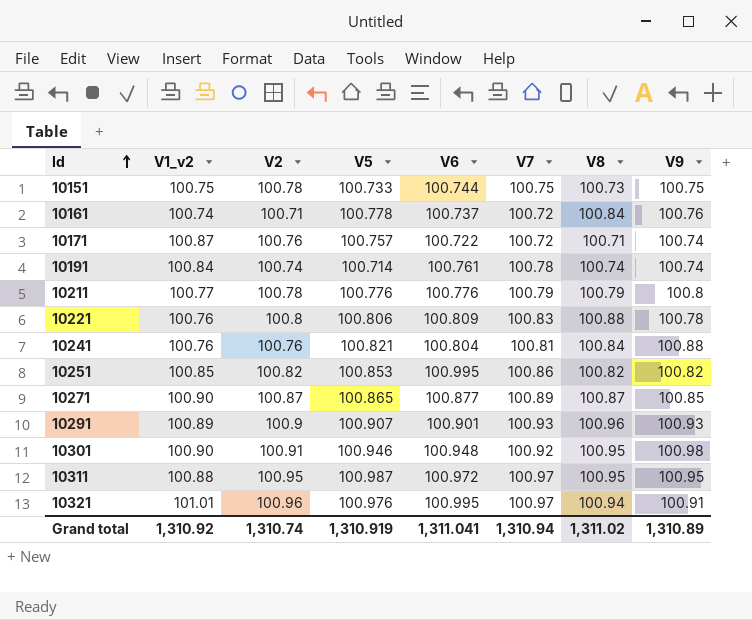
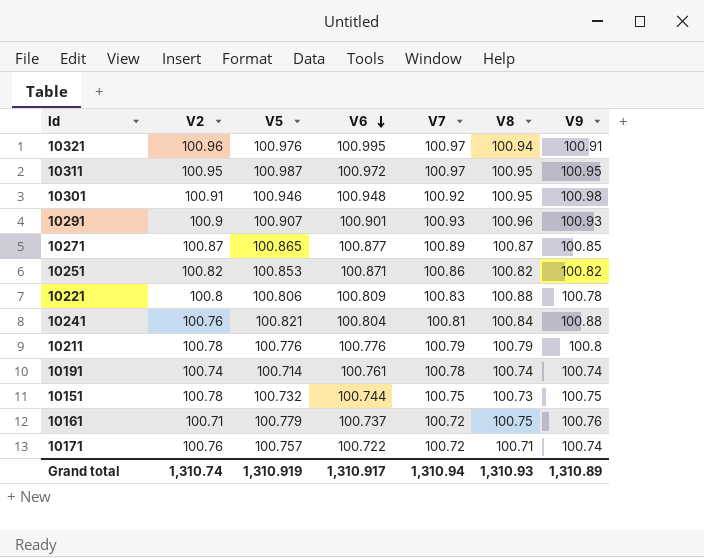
row order: Id ascending -> V6 descending
column V1_v2 | position: 2 -> none
10251 | V6: 100.995 -> 100.871
10151 | V5: 100.733 -> 100.732
10161 | V5: 100.778 -> 100.779
10161 | V8: 100.84 -> 100.75
Grand total | V6: 1,311.041 -> 1,310.917
Grand total | V8: 1,311.02 -> 1,310.93

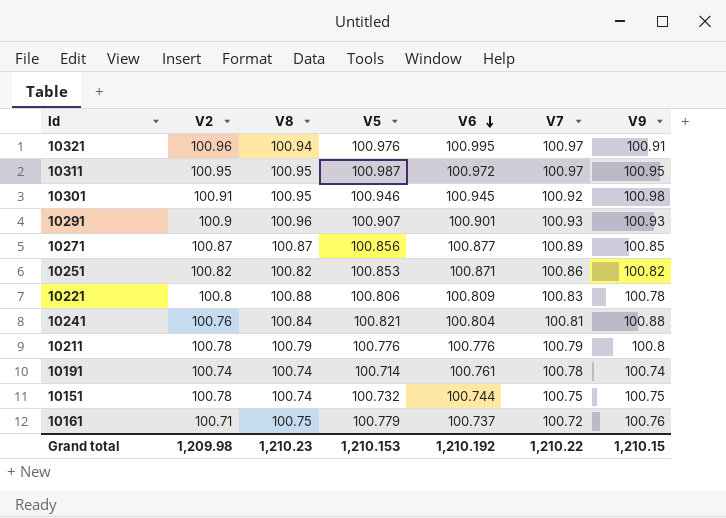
column V8 | position: 6 -> 3
row 10171: 100.76 | 100.757 | 100.722 | 100.72 | 100.71 | 100.74 -> none
10301 | V6: 100.948 -> 100.945
10271 | V5: 100.865 -> 100.856
10151 | V8: 100.73 -> 100.74
Grand total | V2: 1,310.74 -> 1,209.98
Grand total | V8: 1,310.93 -> 1,210.23
Grand total | V5: 1,310.919 -> 1,210.153
Grand total | V6: 1,310.917 -> 1,210.192
Grand total | V7: 1,310.94 -> 1,210.22
Grand total | V9: 1,310.89 -> 1,210.15

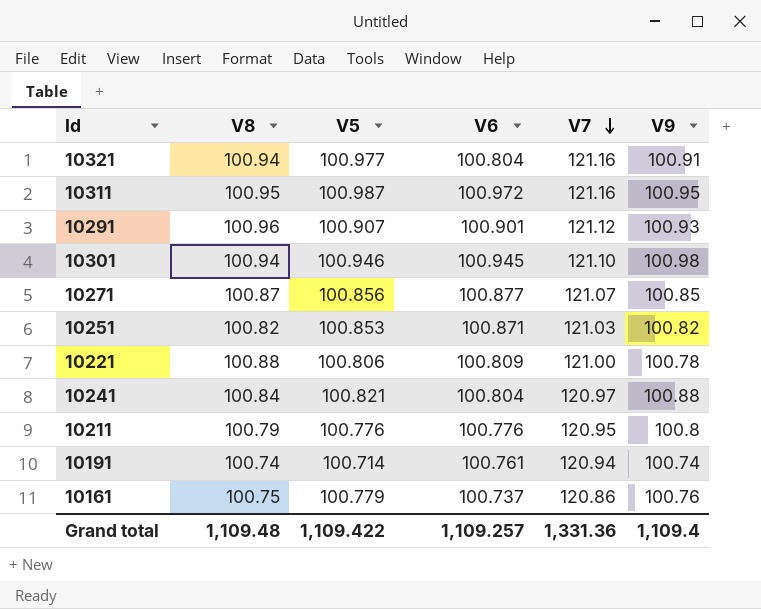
row order: V6 descending -> V7 descending
column V2 | position: 2 -> none
row 10151: 100.78 | 100.74 | 100.732 | 100.744 | 100.75 | 100.75 -> none
10321 | V5: 100.976 -> 100.977
10321 | V6: 100.995 -> 100.804
10321 | V7: 100.97 -> 121.16
10311 | V7: 100.97 -> 121.16
10291 | V7: 100.93 -> 121.12
10301 | V8: 100.95 -> 100.94
10301 | V7: 100.92 -> 121.10
10271 | V7: 100.89 -> 121.07
10251 | V7: 100.86 -> 121.03
10221 | V7: 100.83 -> 121.00
10241 | V7: 100.81 -> 120.97
10211 | V7: 100.79 -> 120.95
10191 | V7: 100.78 -> 120.94
10161 | V7: 100.72 -> 120.86
Grand total | V8: 1,210.23 -> 1,109.48
Grand total | V5: 1,210.153 -> 1,109.422
Grand total | V6: 1,210.192 -> 1,109.257
Grand total | V7: 1,210.22 -> 1,331.36
Grand total | V9: 1,210.15 -> 1,109.4

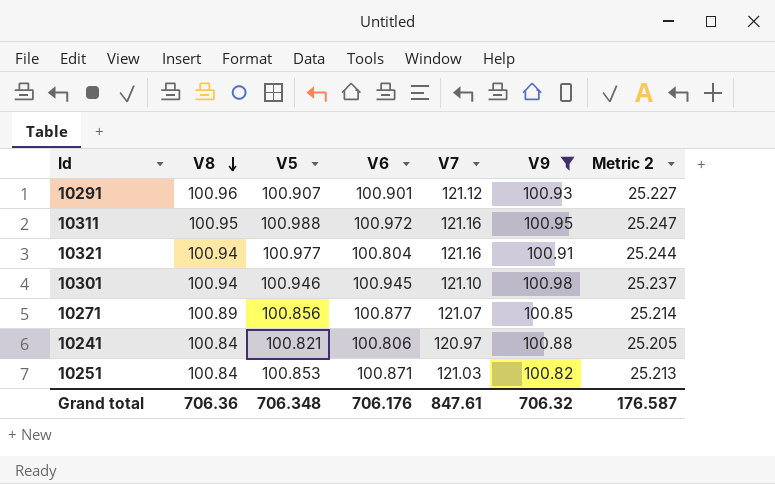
filter: none -> V9 >= 100.82
row order: V7 descending -> V8 descending
column Metric 2 | formula: none -> [V5] * 0.25
10311 | V5: 100.987 -> 100.988
10271 | V8: 100.87 -> 100.89
10241 | V6: 100.804 -> 100.806
10251 | V8: 100.82 -> 100.84
Grand total | V8: 1,109.48 -> 706.36
Grand total | V5: 1,109.422 -> 706.348
Grand total | V6: 1,109.257 -> 706.176
Grand total | V7: 1,331.36 -> 847.61
Grand total | V9: 1,109.4 -> 706.32

